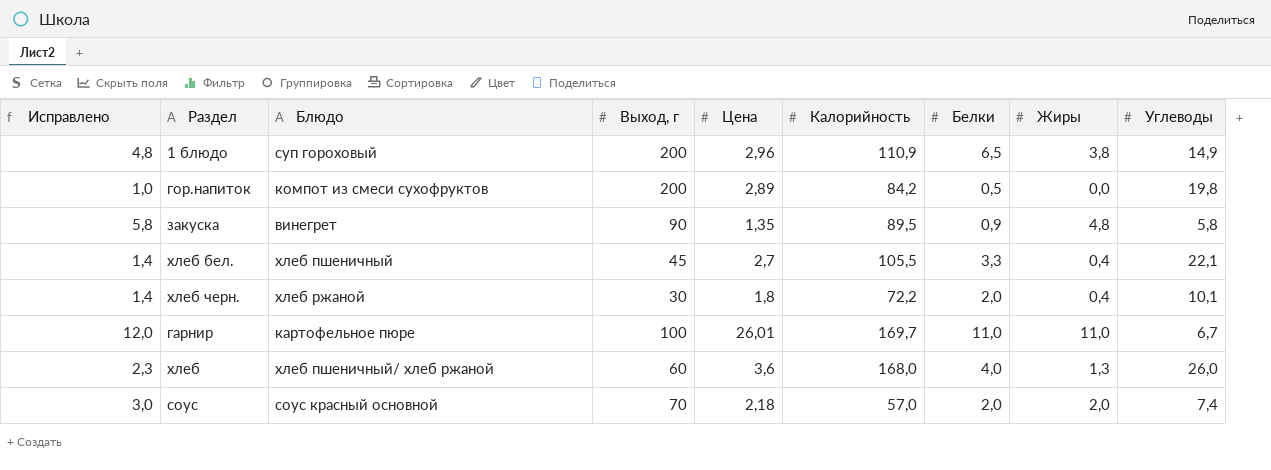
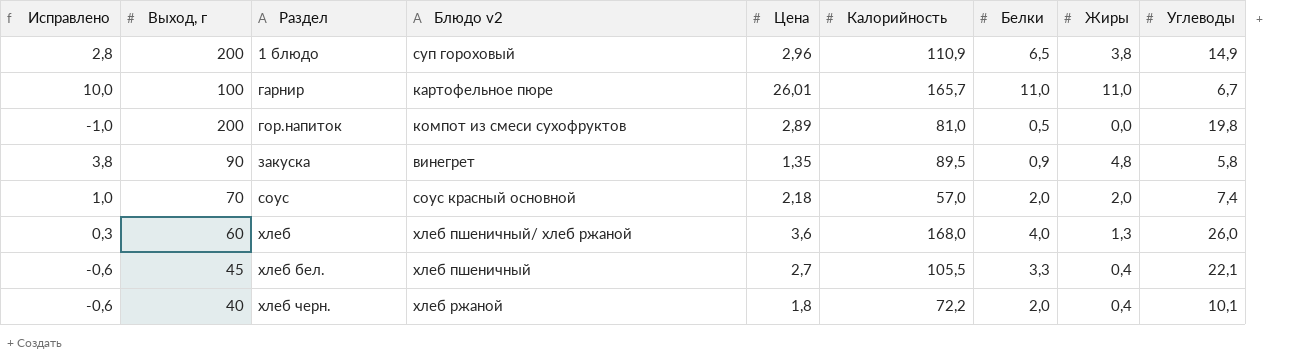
row order: none -> Раздел ascending
column Исправлено | formula: [Жиры] + 1 -> [Жиры] - 1
column Выход, г | position: 4 -> 2
column name: Блюдо -> Блюдо v2
гарнир | Калорийность: 169,7 -> 165,7
гор.напиток | Калорийность: 84,2 -> 81,0
хлеб черн. | Выход, г: 30 -> 40

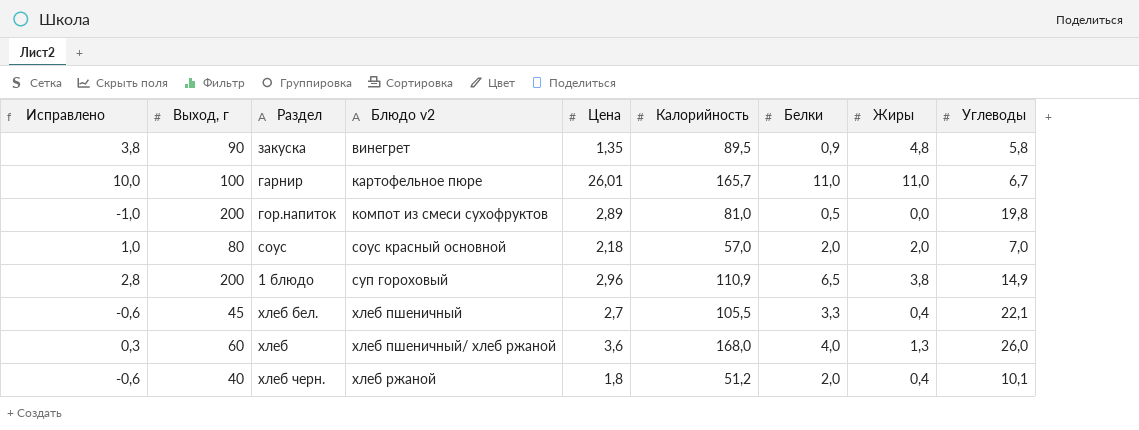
row order: Раздел ascending -> Блюдо v2 ascending
соус | Выход, г: 70 -> 80
соус | Углеводы: 7,4 -> 7,0
хлеб черн. | Калорийность: 72,2 -> 51,2

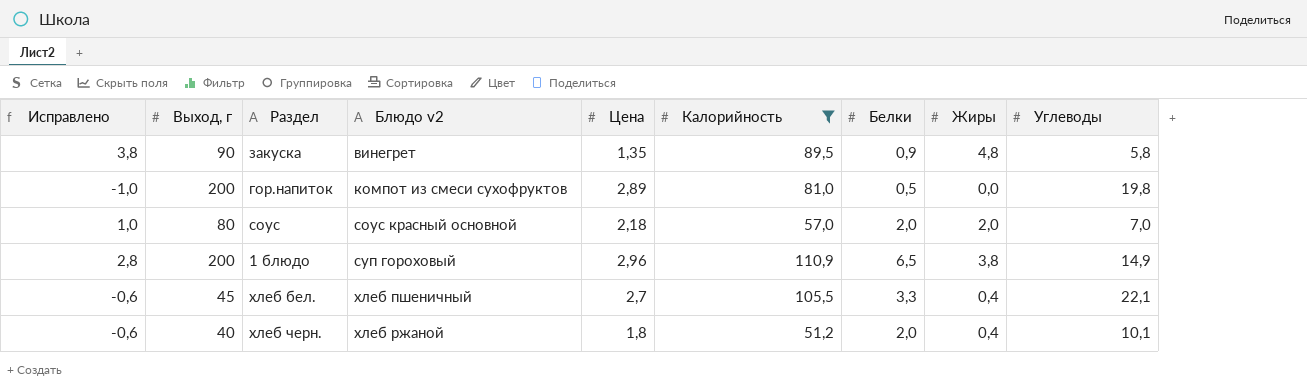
filter: none -> Калорийность <= 110,9

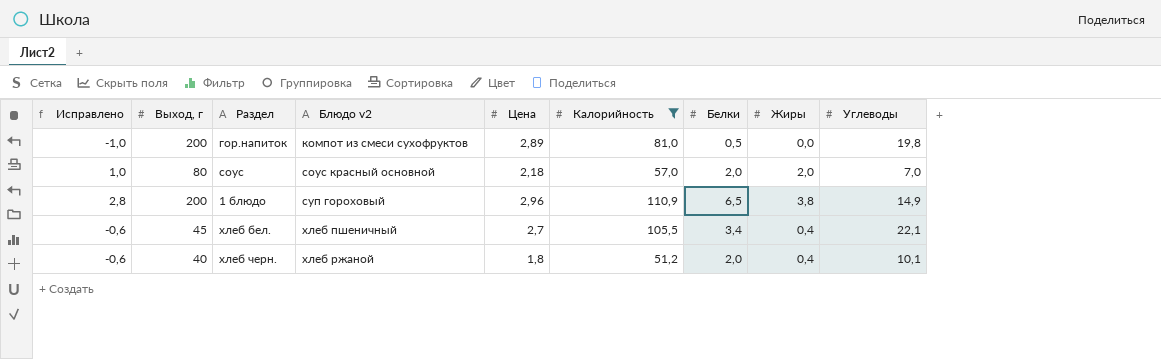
row закуска: 3,8 | 90 | винегрет | 1,35 | 89,5 | 0,9 | 4,8 | 5,8 -> none
хлеб бел. | Белки: 3,3 -> 3,4

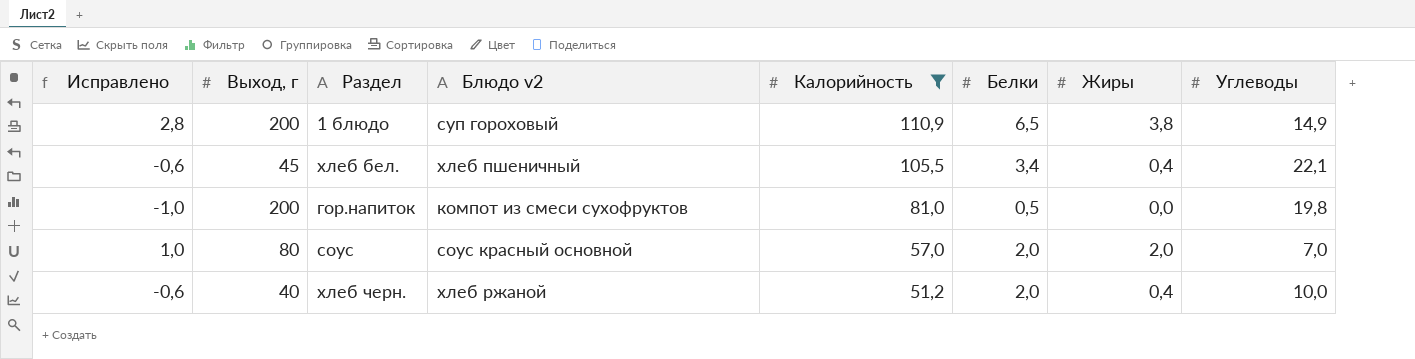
row order: Блюдо v2 ascending -> Калорийность descending
column Цена | position: 5 -> none
хлеб черн. | Углеводы: 10,1 -> 10,0

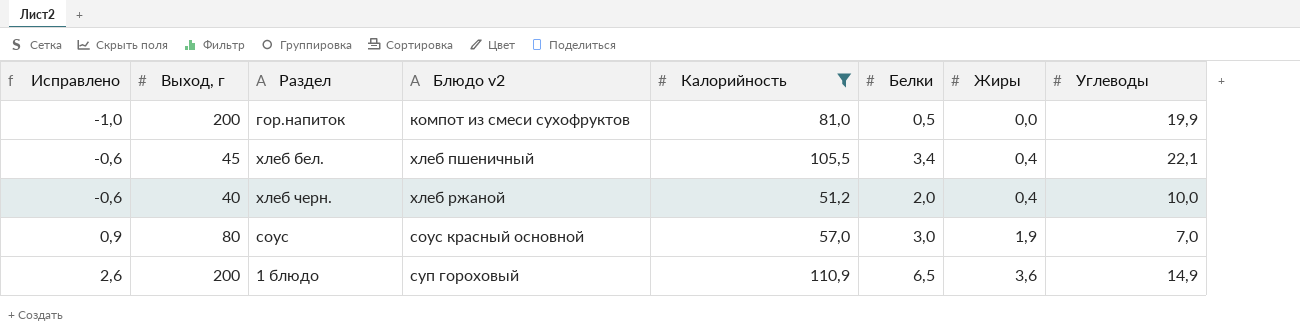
row order: Калорийность descending -> Исправлено ascending
гор.напиток | Углеводы: 19,8 -> 19,9
соус | Исправлено: 1,0 -> 0,9
соус | Белки: 2,0 -> 3,0
соус | Жиры: 2,0 -> 1,9
1 блюдо | Исправлено: 2,8 -> 2,6
1 блюдо | Жиры: 3,8 -> 3,6

